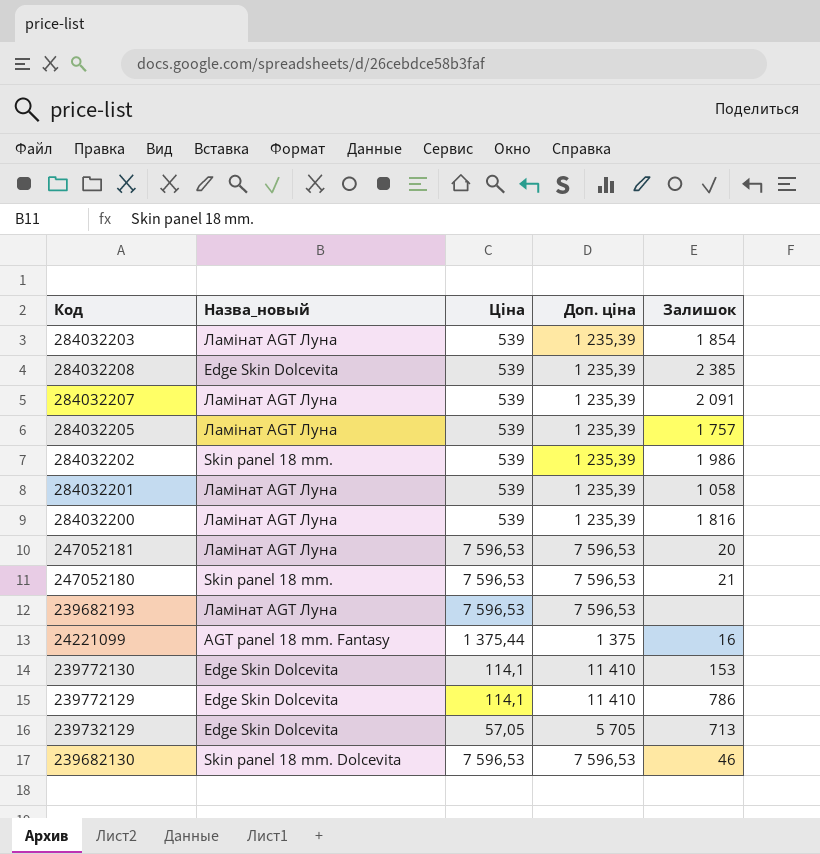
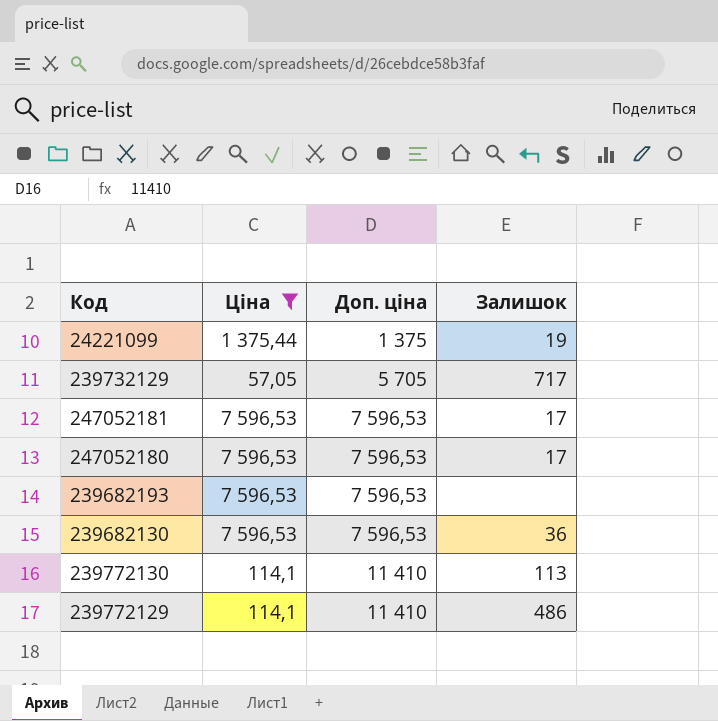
filter: none -> Ціна != 539
row order: none -> Доп. ціна ascending
column Назва_новый | position: 2 -> none
24221099 | Залишок: 16 -> 19
239732129 | Залишок: 713 -> 717
247052181 | Залишок: 20 -> 17
247052180 | Залишок: 21 -> 17
239682130 | Залишок: 46 -> 36
239772130 | Залишок: 153 -> 113
239772129 | Залишок: 786 -> 486

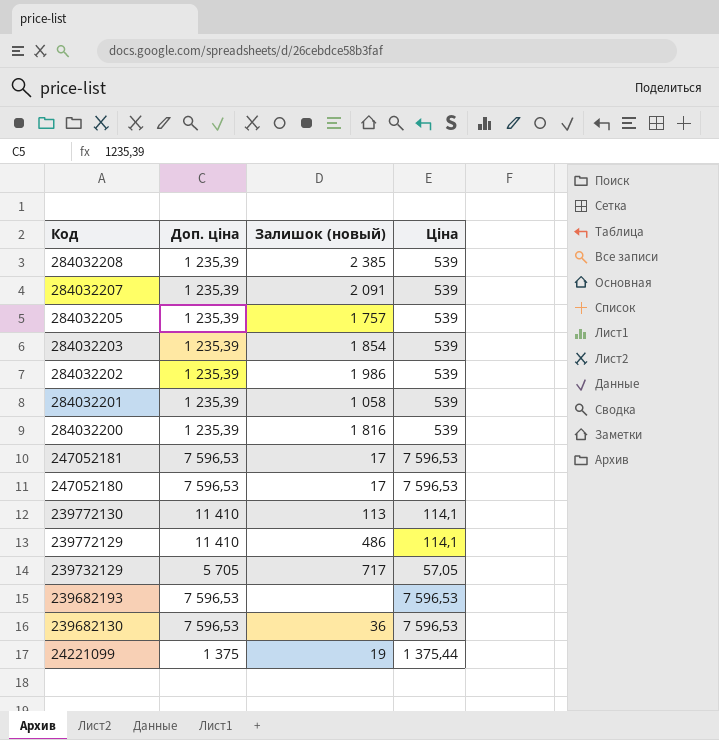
filter: Ціна != 539 -> none
row order: Доп. ціна ascending -> Код descending
column name: Залишок -> Залишок (новый)
column Ціна | position: 2 -> 4

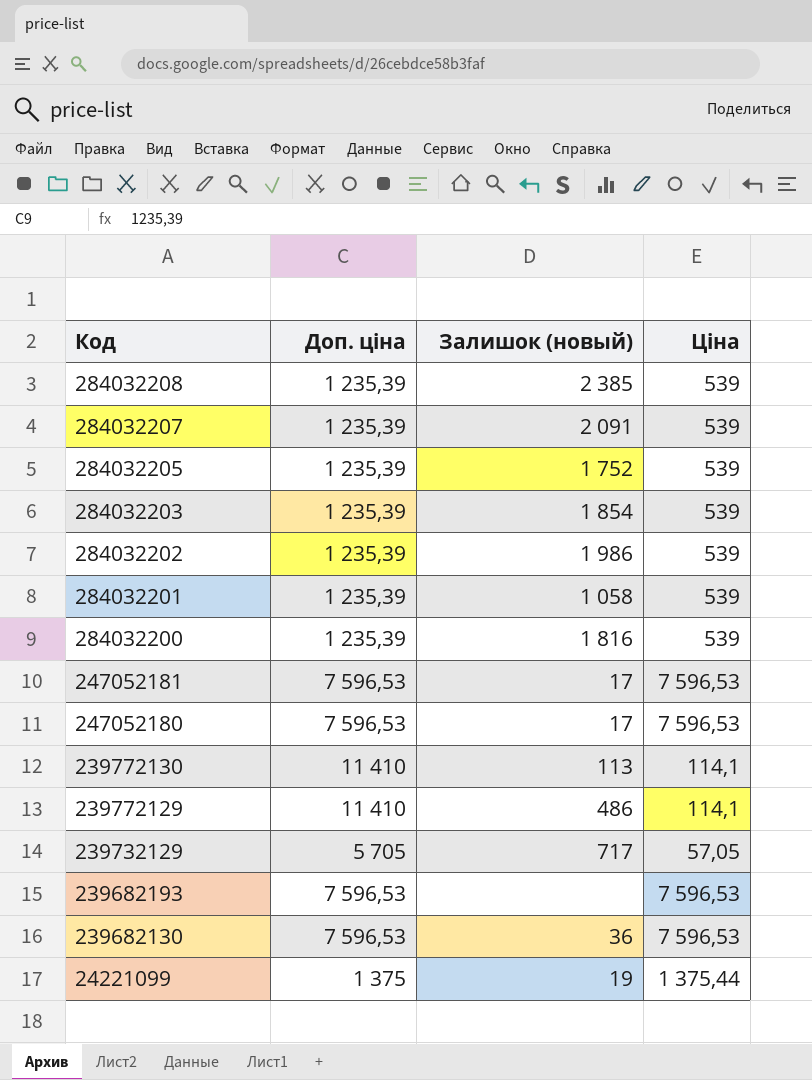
284032205 | Залишок (новый): 1 757 -> 1 752

